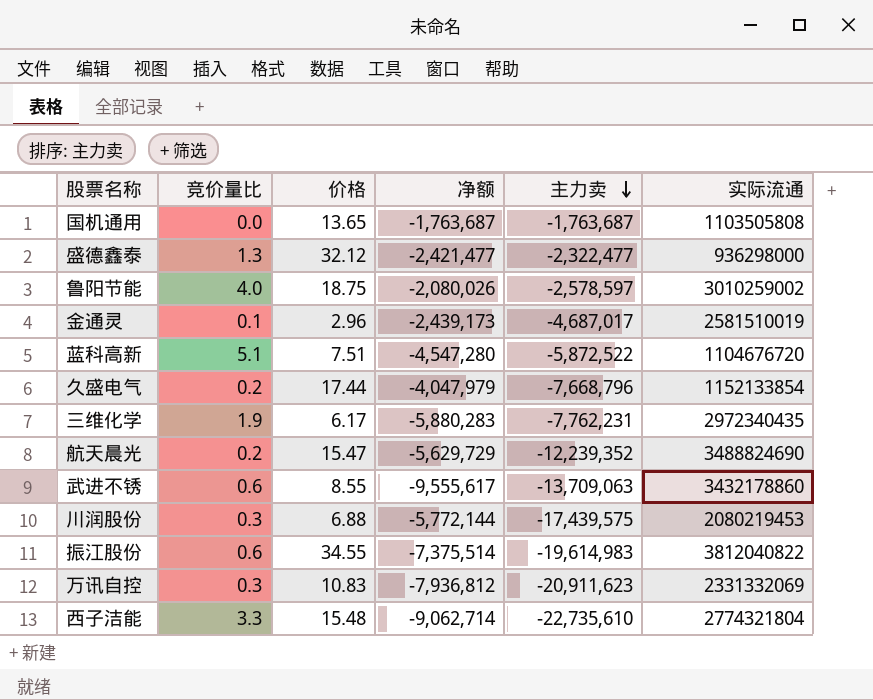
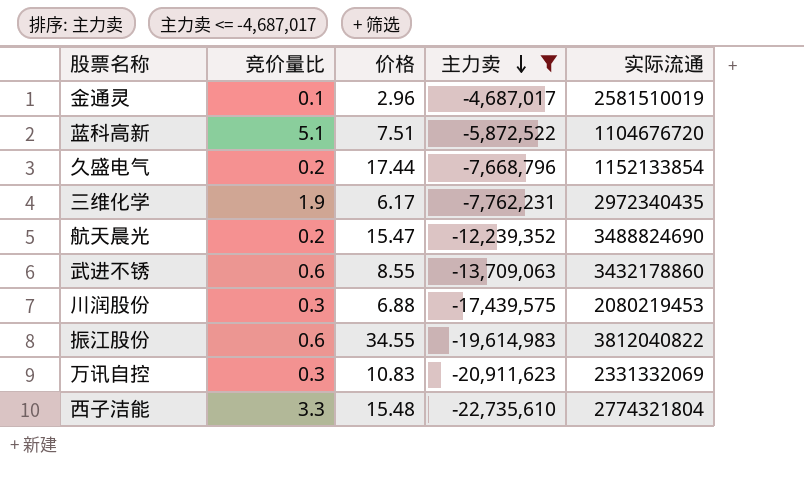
filter: none -> 主力卖 <= -4,687,017
column 净额 | position: 4 -> none

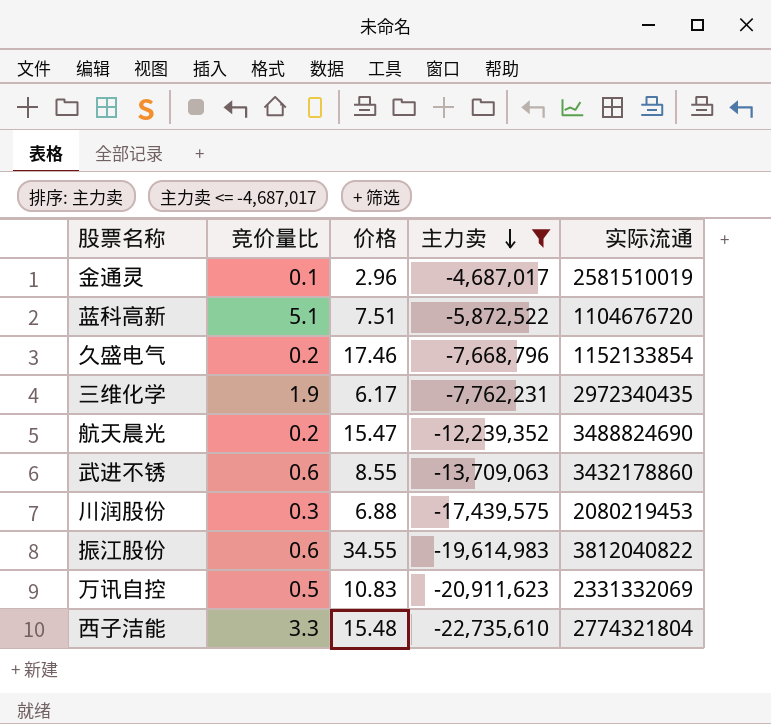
久盛电气 | 价格: 17.44 -> 17.46
万讯自控 | 竞价量比: 0.3 -> 0.5

